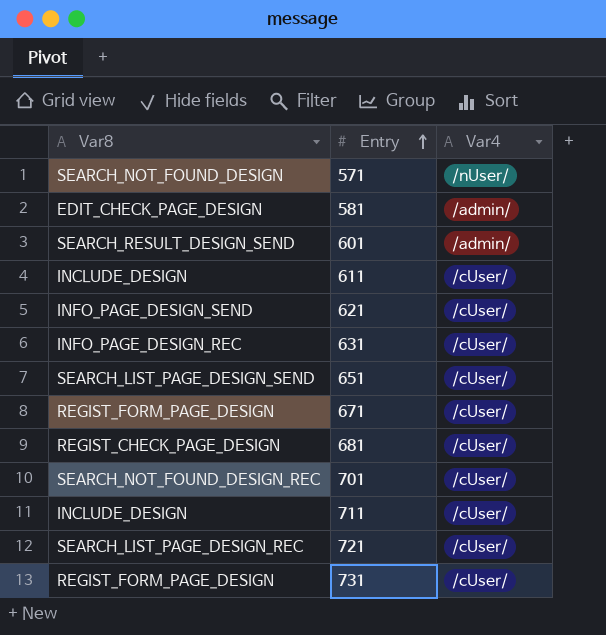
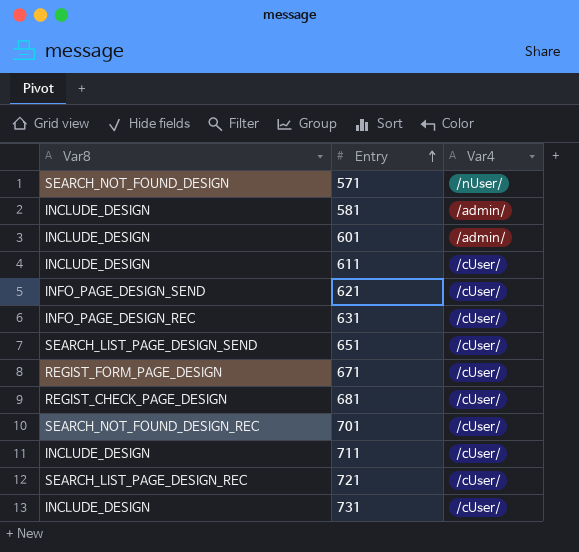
581 | Var8: EDIT_CHECK_PAGE_DESIGN -> INCLUDE_DESIGN
601 | Var8: SEARCH_RESULT_DESIGN_SEND -> INCLUDE_DESIGN
731 | Var8: REGIST_FORM_PAGE_DESIGN -> INCLUDE_DESIGN

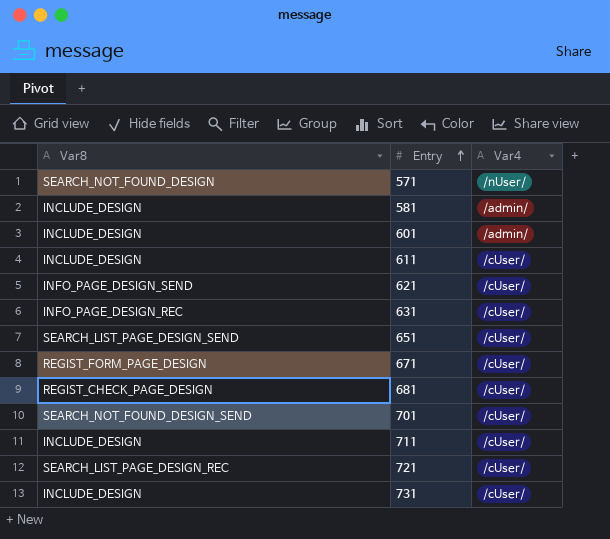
701 | Var8: SEARCH_NOT_FOUND_DESIGN_REC -> SEARCH_NOT_FOUND_DESIGN_SEND

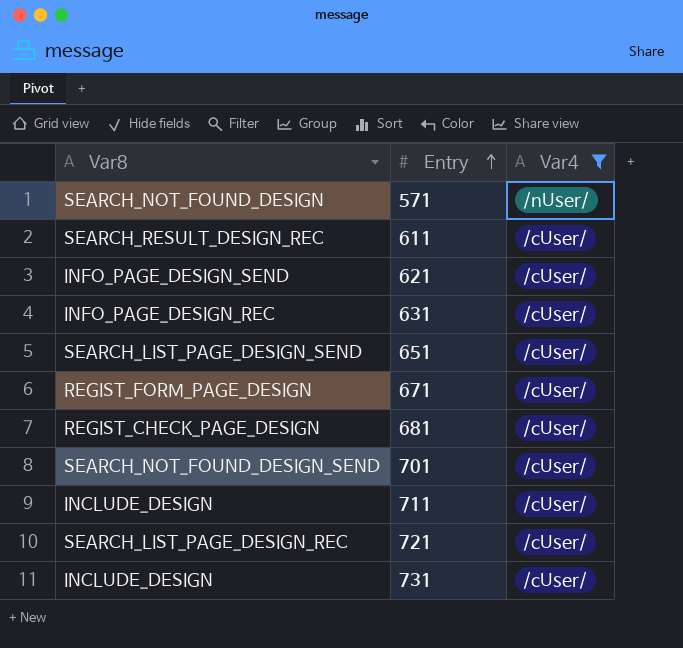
filter: none -> Var4 != /admin/
611 | Var8: INCLUDE_DESIGN -> SEARCH_RESULT_DESIGN_REC

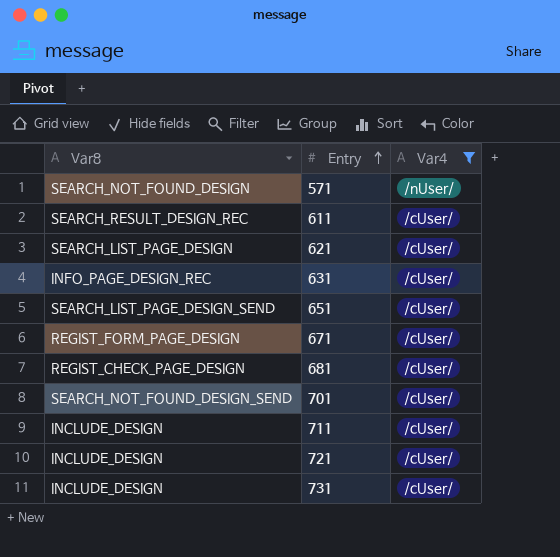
621 | Var8: INFO_PAGE_DESIGN_SEND -> SEARCH_LIST_PAGE_DESIGN
721 | Var8: SEARCH_LIST_PAGE_DESIGN_REC -> INCLUDE_DESIGN

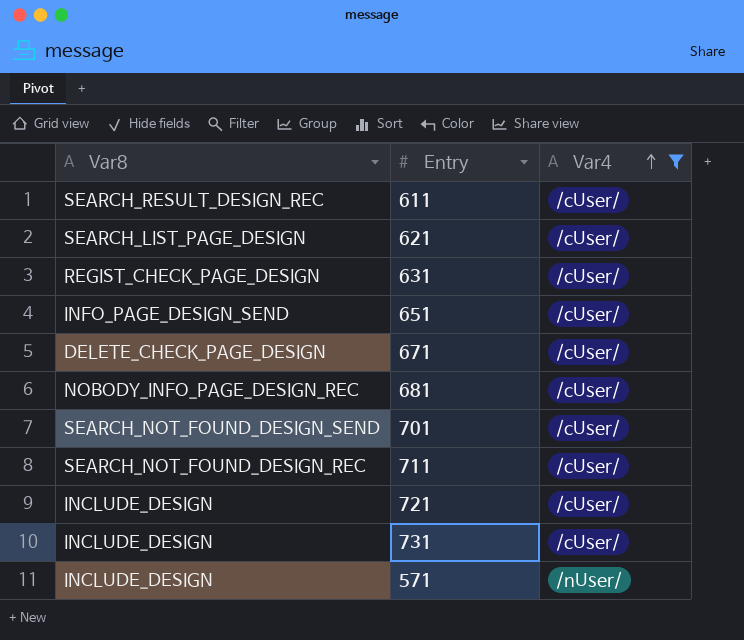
row order: Entry ascending -> Var4 ascending
631 | Var8: INFO_PAGE_DESIGN_REC -> REGIST_CHECK_PAGE_DESIGN
651 | Var8: SEARCH_LIST_PAGE_DESIGN_SEND -> INFO_PAGE_DESIGN_SEND
671 | Var8: REGIST_FORM_PAGE_DESIGN -> DELETE_CHECK_PAGE_DESIGN
681 | Var8: REGIST_CHECK_PAGE_DESIGN -> NOBODY_INFO_PAGE_DESIGN_REC
711 | Var8: INCLUDE_DESIGN -> SEARCH_NOT_FOUND_DESIGN_REC
571 | Var8: SEARCH_NOT_FOUND_DESIGN -> INCLUDE_DESIGN

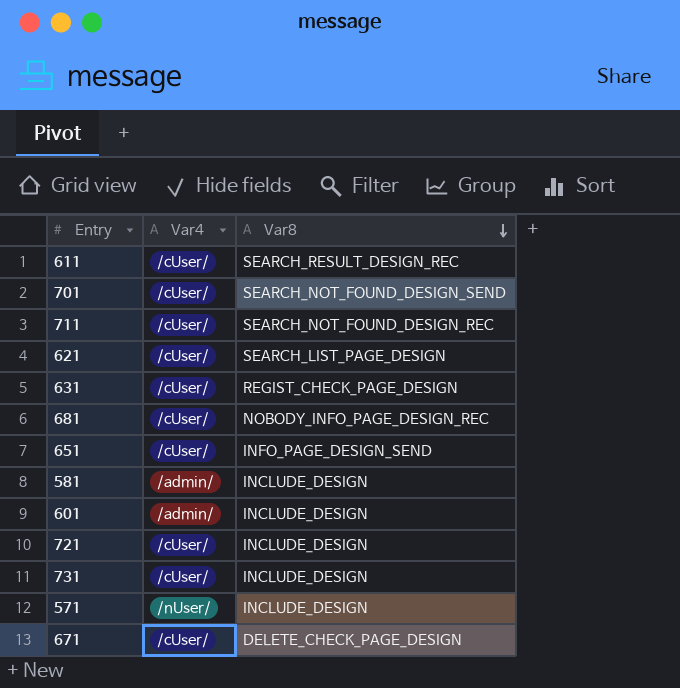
filter: Var4 != /admin/ -> none
row order: Var4 ascending -> Var8 descending
column Var8 | position: 1 -> 3

